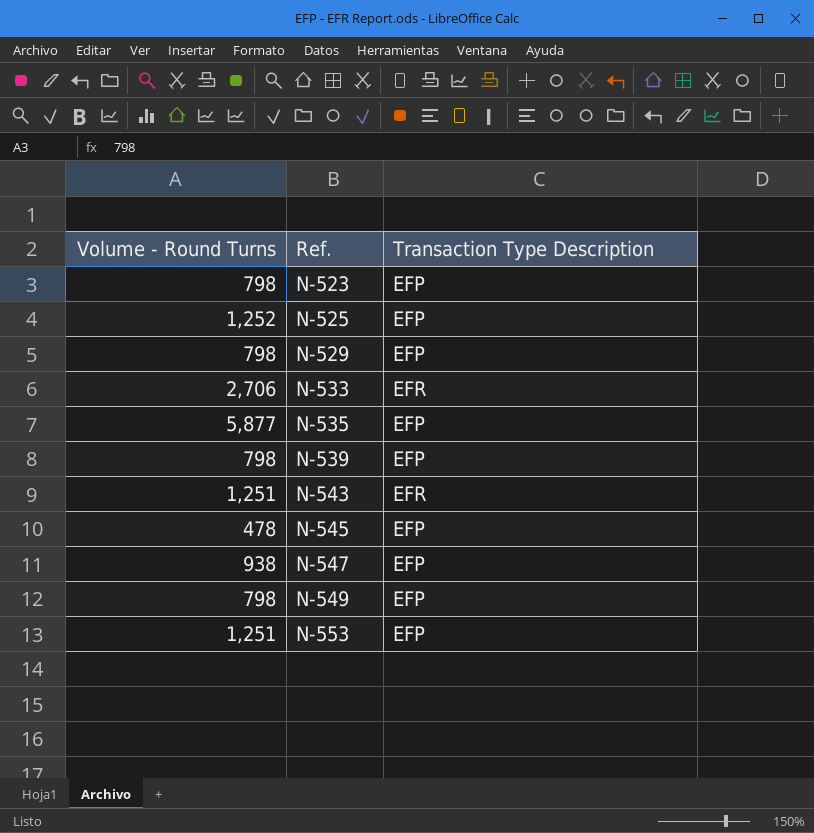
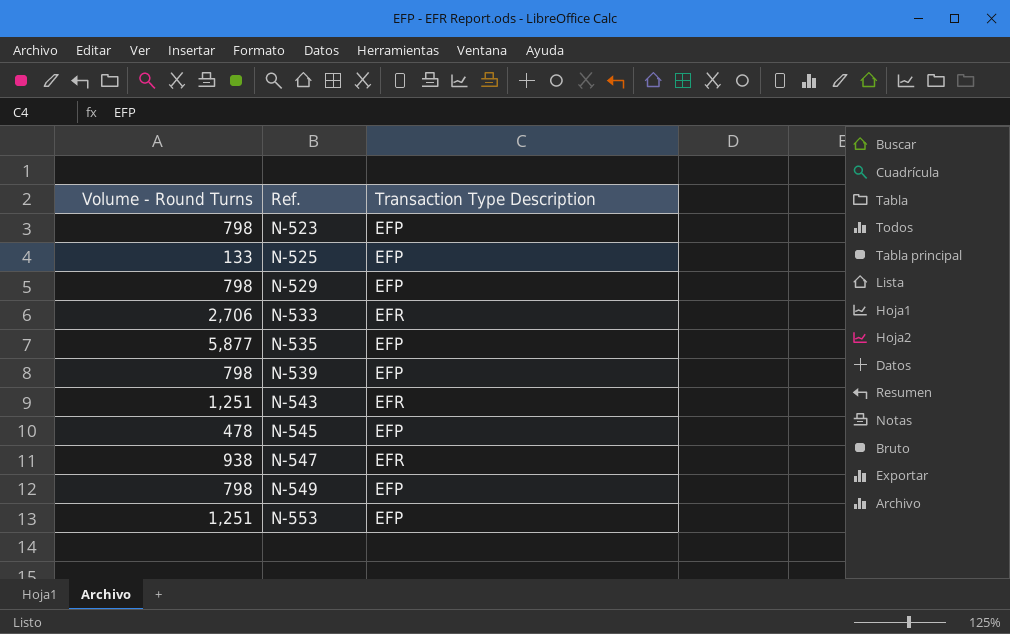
N-525 | Volume - Round Turns: 1,252 -> 133
N-547 | Transaction Type Description: EFP -> EFR

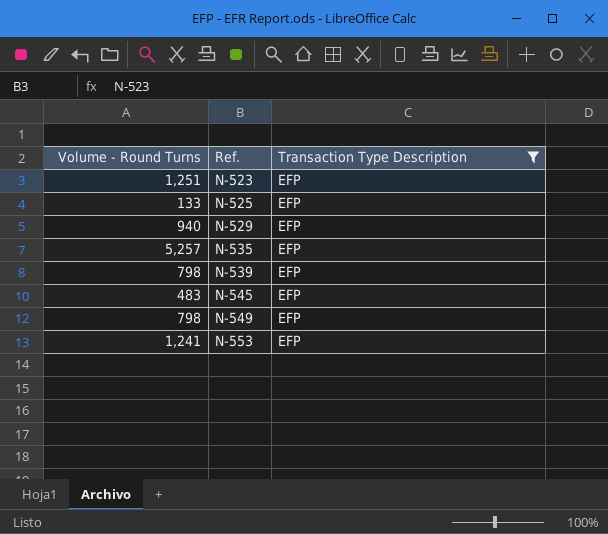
filter: none -> Transaction Type Description = EFP
N-523 | Volume - Round Turns: 798 -> 1,251
N-529 | Volume - Round Turns: 798 -> 940
N-535 | Volume - Round Turns: 5,877 -> 5,257
N-545 | Volume - Round Turns: 478 -> 483
N-553 | Volume - Round Turns: 1,251 -> 1,241

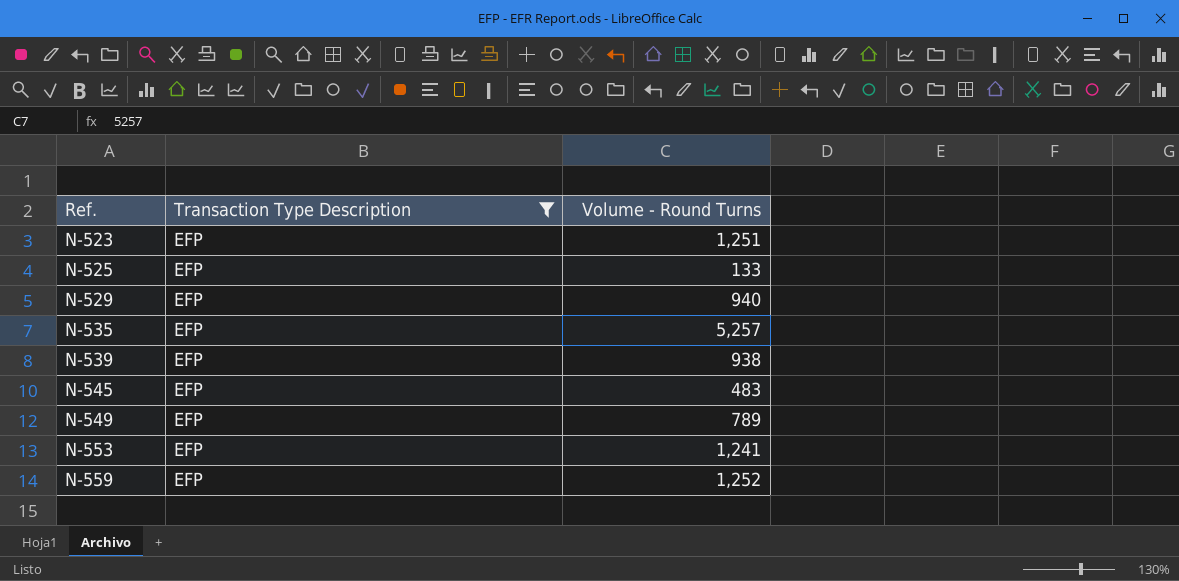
column Volume - Round Turns | position: 1 -> 3
N-539 | Volume - Round Turns: 798 -> 938
N-549 | Volume - Round Turns: 798 -> 789
row N-559: none -> EFP | 1,252

